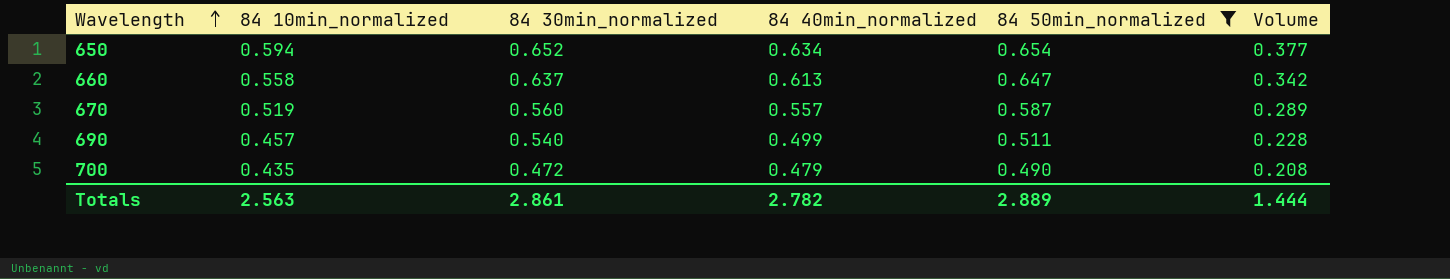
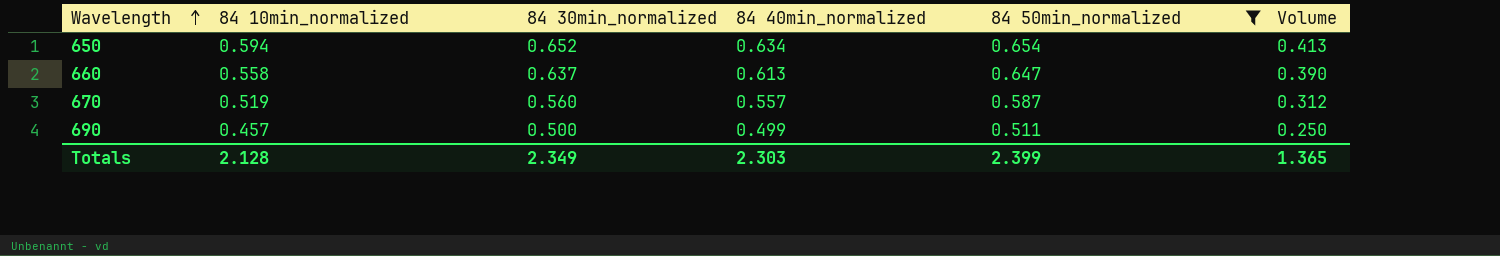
column Volume | formula: [84 10min_normalized] * [84 40min_normalized] -> [84 30min_normalized] * [84 40min_normalized]
row 700: 0.435 | 0.472 | 0.479 | 0.490 | 0.208 -> none
690 | 84 30min_normalized: 0.540 -> 0.500
Totals | 84 10min_normalized: 2.563 -> 2.128
Totals | 84 30min_normalized: 2.861 -> 2.349
Totals | 84 40min_normalized: 2.782 -> 2.303
Totals | 84 50min_normalized: 2.889 -> 2.399
Totals | Volume: 1.444 -> 1.365

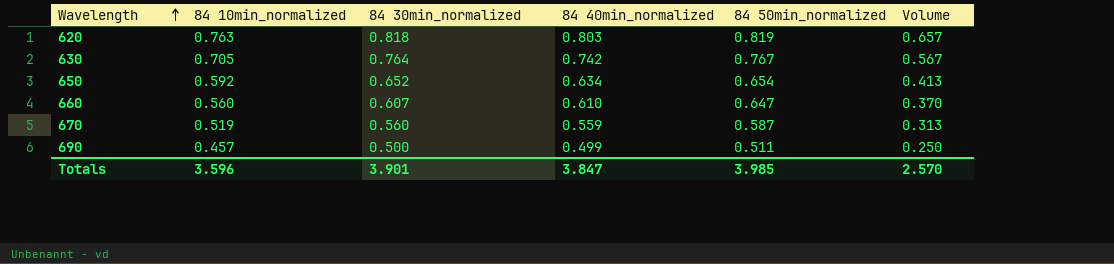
filter: 84 50min_normalized <= 0.654 -> none
650 | 84 10min_normalized: 0.594 -> 0.592
660 | 84 10min_normalized: 0.558 -> 0.560
660 | 84 30min_normalized: 0.637 -> 0.607
660 | 84 40min_normalized: 0.613 -> 0.610
660 | Volume: 0.390 -> 0.370
670 | 84 40min_normalized: 0.557 -> 0.559
670 | Volume: 0.312 -> 0.313
Totals | 84 10min_normalized: 2.128 -> 3.596
Totals | 84 30min_normalized: 2.349 -> 3.901
Totals | 84 40min_normalized: 2.303 -> 3.847
Totals | 84 50min_normalized: 2.399 -> 3.985
Totals | Volume: 1.365 -> 2.570

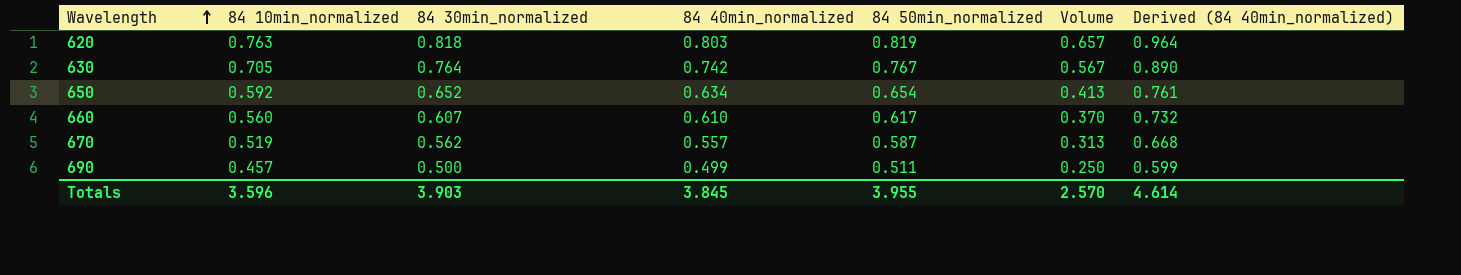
column Derived (84 40min_normalized) | formula: none -> [84 40min_normalized] * 1.2
660 | 84 50min_normalized: 0.647 -> 0.617
670 | 84 30min_normalized: 0.560 -> 0.562
670 | 84 40min_normalized: 0.559 -> 0.557
Totals | 84 30min_normalized: 3.901 -> 3.903
Totals | 84 40min_normalized: 3.847 -> 3.845
Totals | 84 50min_normalized: 3.985 -> 3.955

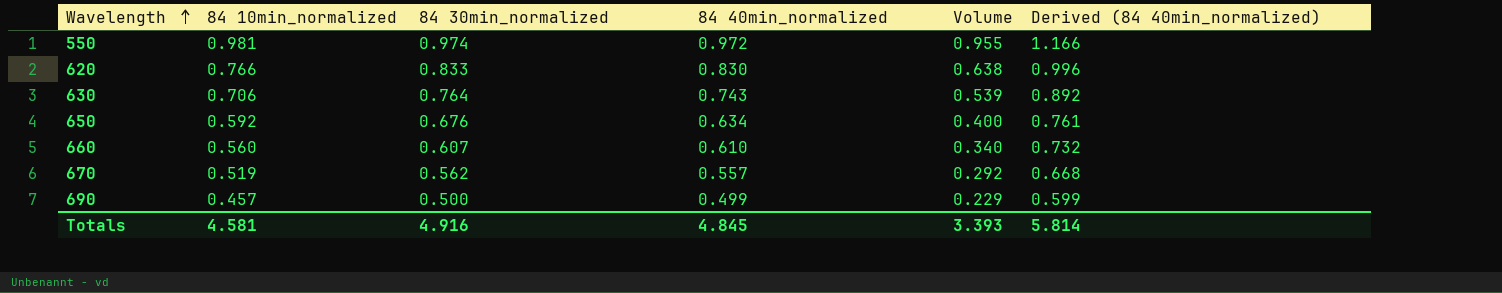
column 84 50min_normalized | position: 5 -> none
column Volume | formula: [84 30min_normalized] * [84 40min_normalized] -> [84 10min_normalized] * [84 30min_normalized]
row 550: none -> 0.981 | 0.974 | 0.972 | 0.955 | 1.166
620 | 84 10min_normalized: 0.763 -> 0.766
620 | 84 30min_normalized: 0.818 -> 0.833
620 | 84 40min_normalized: 0.803 -> 0.830
620 | Derived (84 40min_normalized): 0.964 -> 0.996
630 | 84 10min_normalized: 0.705 -> 0.706
630 | 84 40min_normalized: 0.742 -> 0.743
630 | Derived (84 40min_normalized): 0.890 -> 0.892
650 | 84 30min_normalized: 0.652 -> 0.676
Totals | 84 10min_normalized: 3.596 -> 4.581
Totals | 84 30min_normalized: 3.903 -> 4.916
Totals | 84 40min_normalized: 3.845 -> 4.845
Totals | Volume: 2.570 -> 3.393
Totals | Derived (84 40min_normalized): 4.614 -> 5.814

